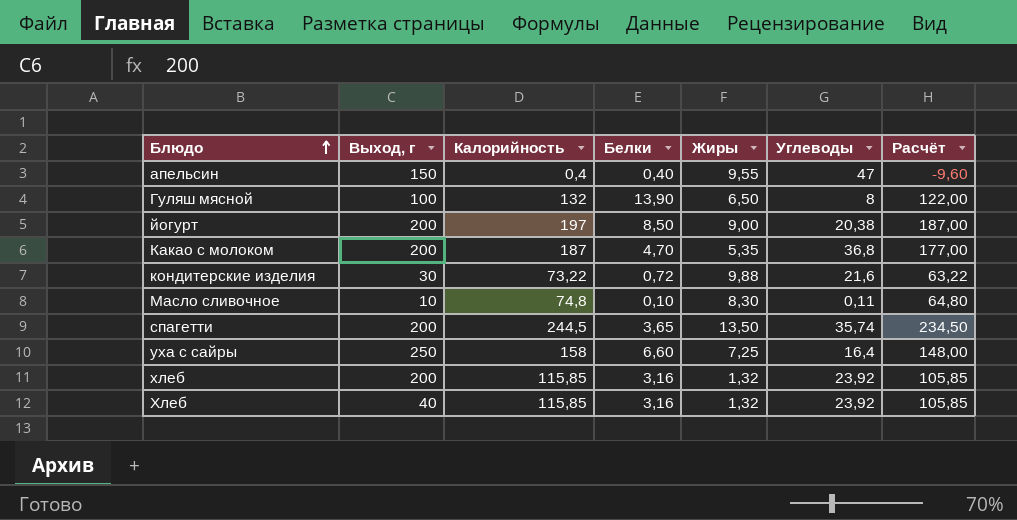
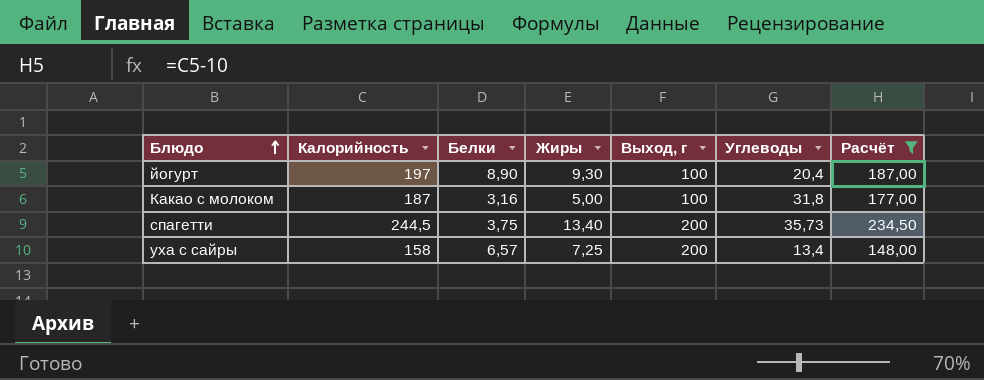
filter: none -> Расчёт >= 148,00
column Выход, г | position: 2 -> 5
йогурт | Белки: 8,50 -> 8,90
йогурт | Жиры: 9,00 -> 9,30
йогурт | Выход, г: 200 -> 100
йогурт | Углеводы: 20,38 -> 20,4
Какао с молоком | Белки: 4,70 -> 3,16
Какао с молоком | Жиры: 5,35 -> 5,00
Какао с молоком | Выход, г: 200 -> 100
Какао с молоком | Углеводы: 36,8 -> 31,8
спагетти | Белки: 3,65 -> 3,75
спагетти | Жиры: 13,50 -> 13,40
спагетти | Углеводы: 35,74 -> 35,73
уха с сайры | Белки: 6,60 -> 6,57
уха с сайры | Выход, г: 250 -> 200
уха с сайры | Углеводы: 16,4 -> 13,4

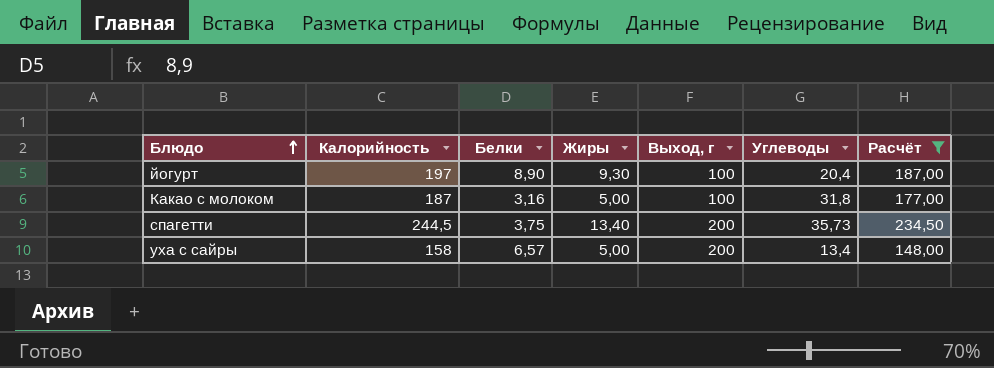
уха с сайры | Жиры: 7,25 -> 5,00

